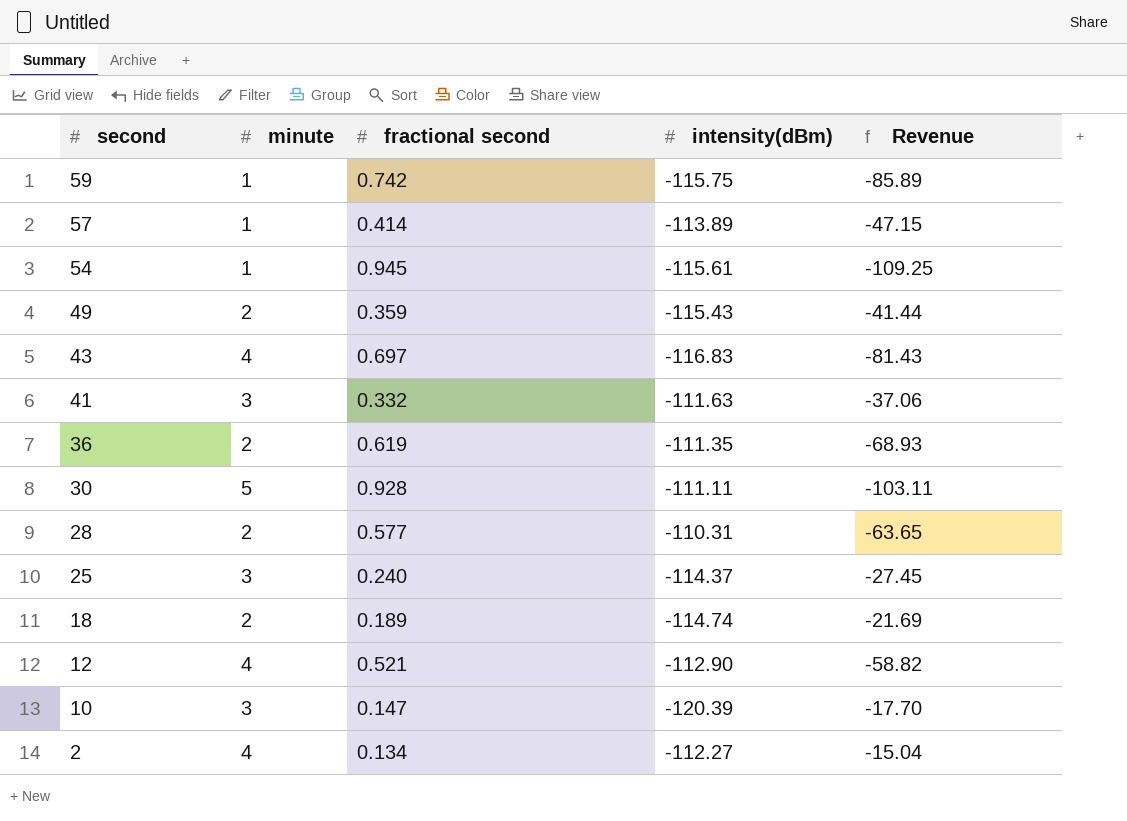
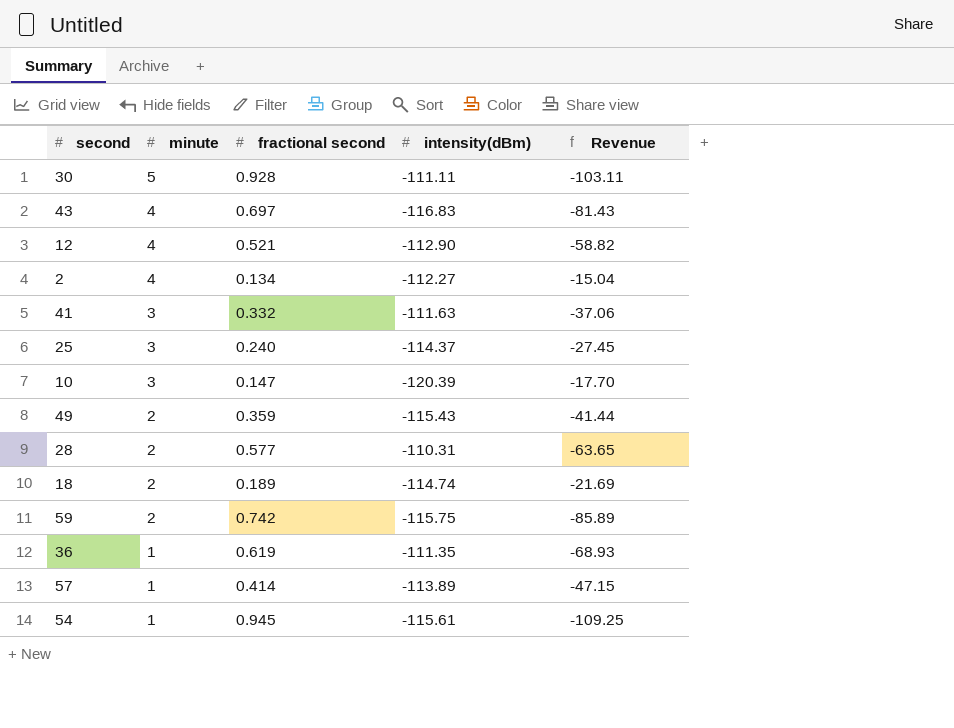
row order: second descending -> minute descending
59 | minute: 1 -> 2
36 | minute: 2 -> 1

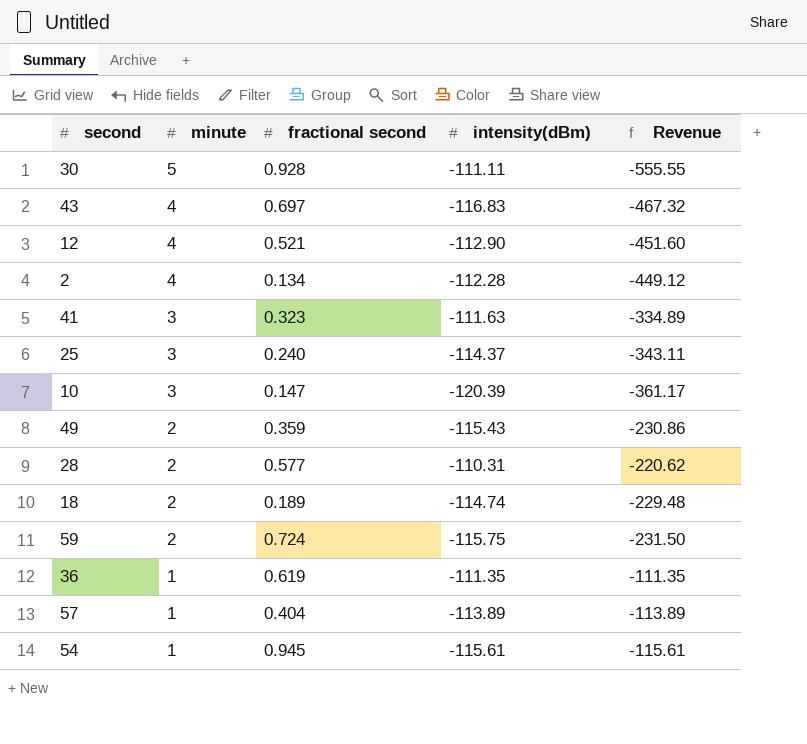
column Revenue | formula: [fractional second] * [intensity(dBm)] -> [minute] * [intensity(dBm)]
2 | intensity(dBm): -112.27 -> -112.28
41 | fractional second: 0.332 -> 0.323
59 | fractional second: 0.742 -> 0.724
57 | fractional second: 0.414 -> 0.404

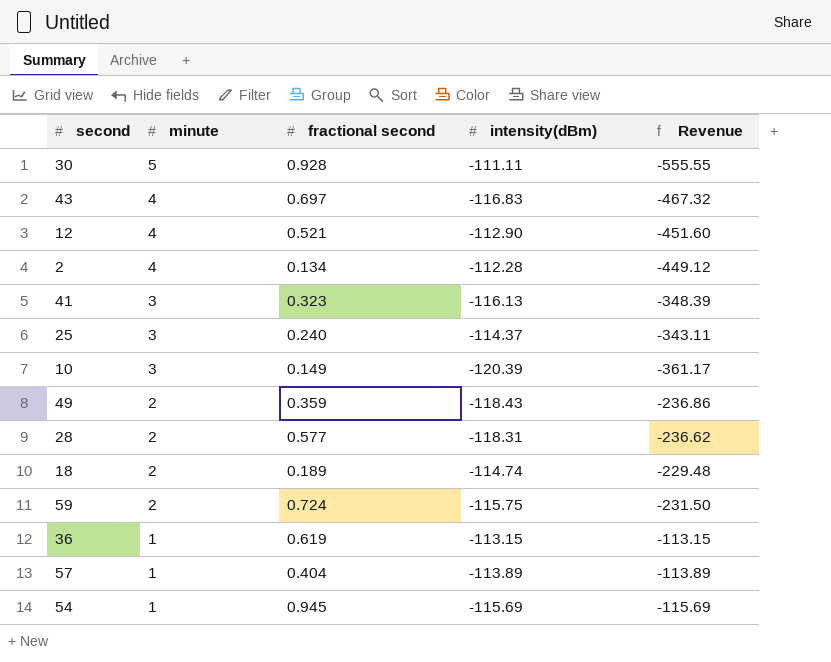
41 | intensity(dBm): -111.63 -> -116.13
41 | Revenue: -334.89 -> -348.39
10 | fractional second: 0.147 -> 0.149
49 | intensity(dBm): -115.43 -> -118.43
49 | Revenue: -230.86 -> -236.86
28 | intensity(dBm): -110.31 -> -118.31
28 | Revenue: -220.62 -> -236.62
36 | intensity(dBm): -111.35 -> -113.15
36 | Revenue: -111.35 -> -113.15
54 | intensity(dBm): -115.61 -> -115.69
54 | Revenue: -115.61 -> -115.69

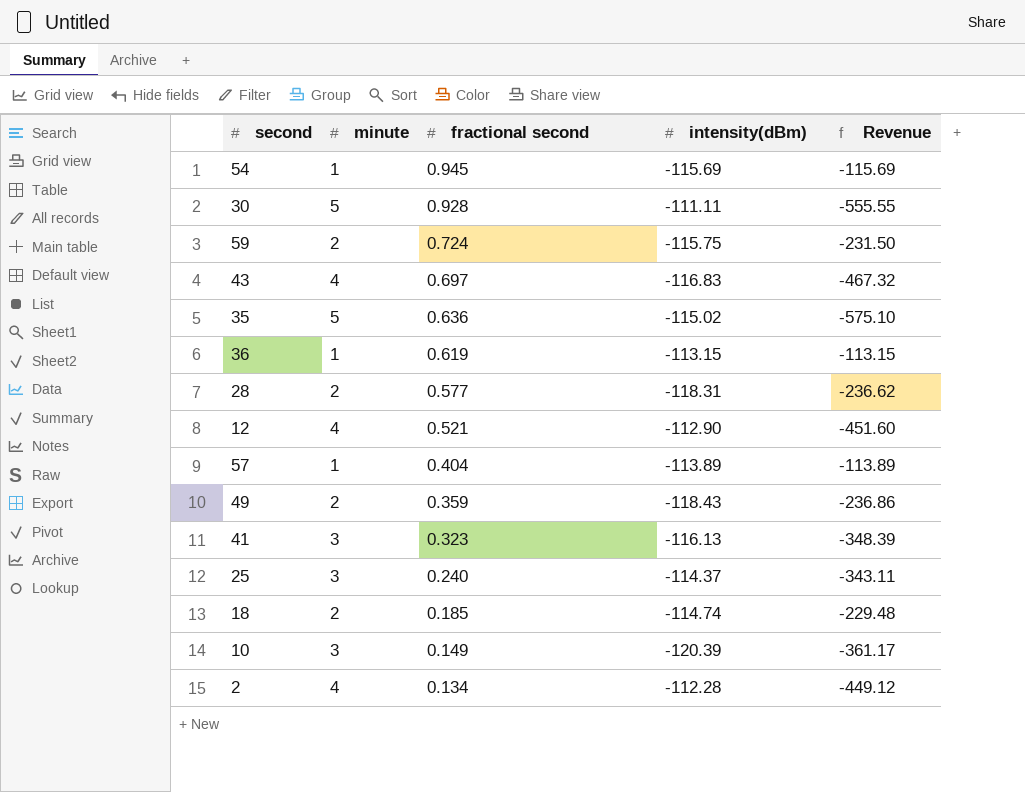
row order: minute descending -> fractional second descending
row 35: none -> 5 | 0.636 | -115.02 | -575.10
18 | fractional second: 0.189 -> 0.185

